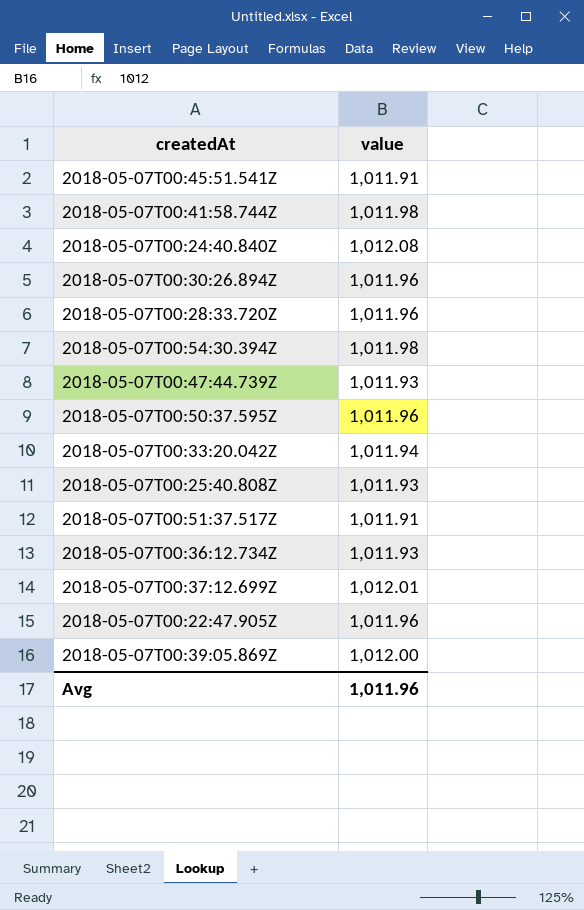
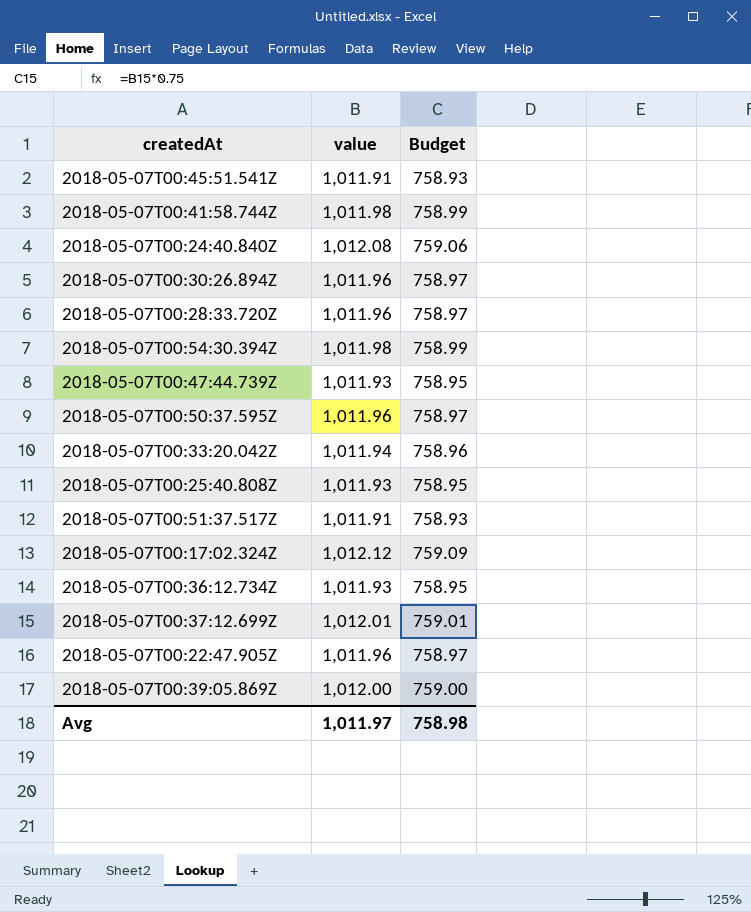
column Budget | formula: none -> [value] * 0.75
row 2018-05-07T00:17:02.324Z: none -> 1,012.12 | 759.09
Avg | value: 1,011.96 -> 1,011.97

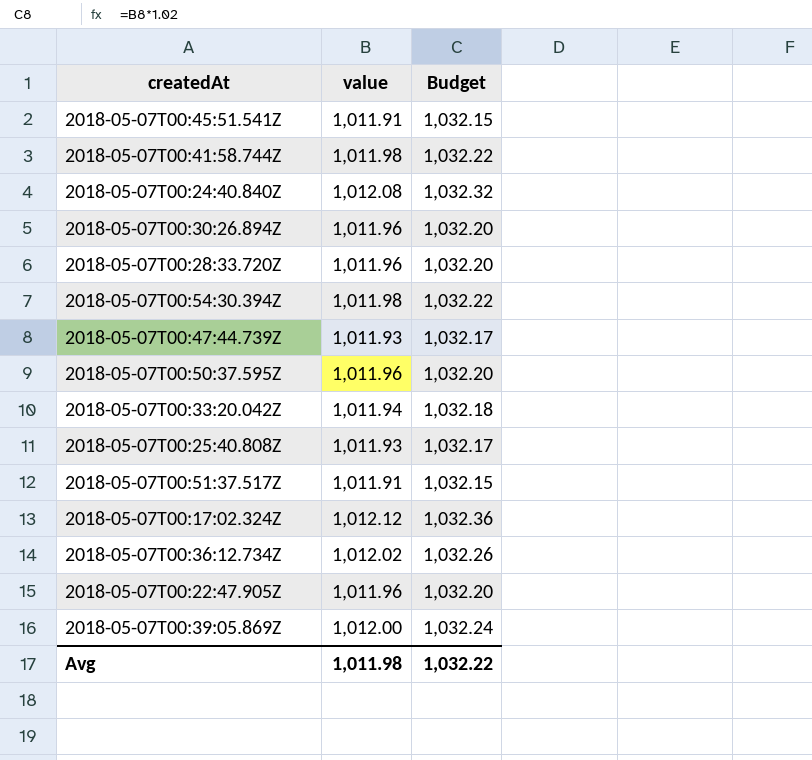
column Budget | formula: [value] * 0.75 -> [value] * 1.02
row 2018-05-07T00:37:12.699Z: 1,012.01 | 759.01 -> none
2018-05-07T00:36:12.734Z | value: 1,011.93 -> 1,012.02
Avg | value: 1,011.97 -> 1,011.98
Avg | Budget: 758.98 -> 1,032.22

